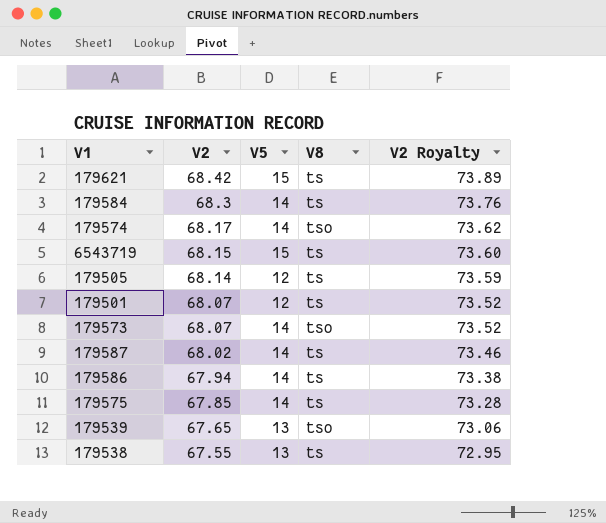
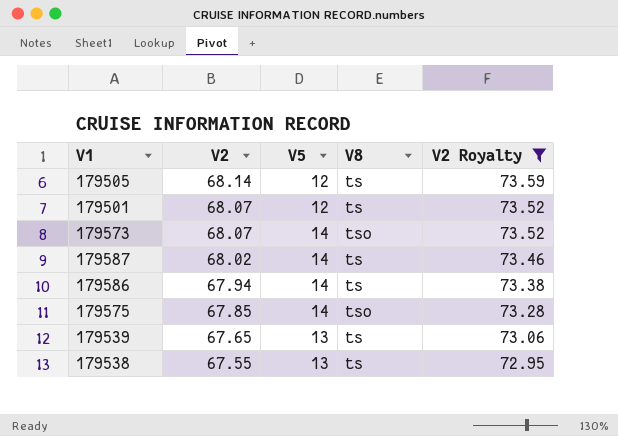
filter: none -> V2 Royalty <= 73.59
179575 | V8: ts -> tso
179539 | V8: tso -> ts

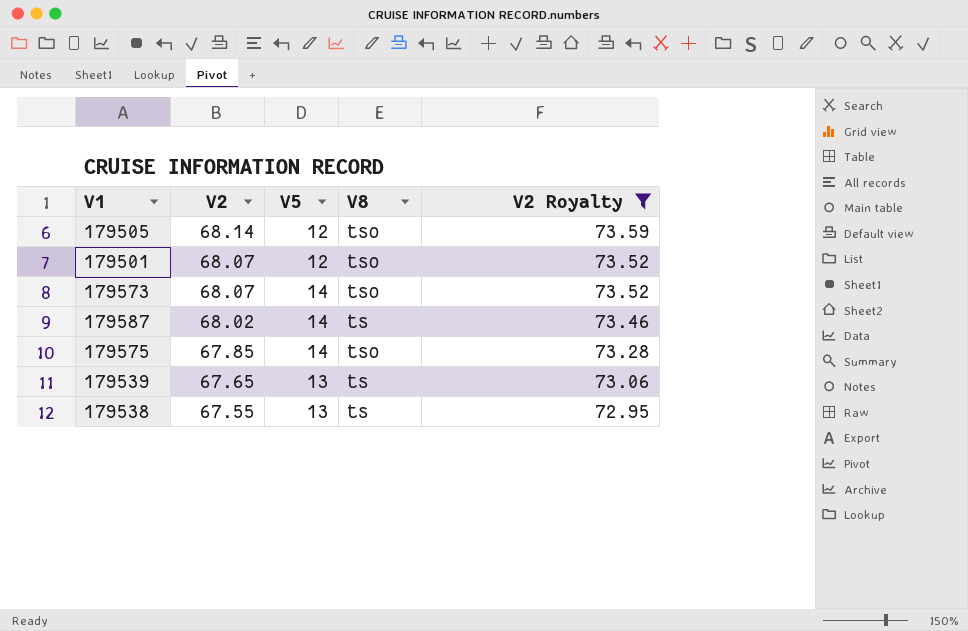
row 179586: 67.94 | 14 | ts | 73.38 -> none
179505 | V8: ts -> tso
179501 | V8: ts -> tso

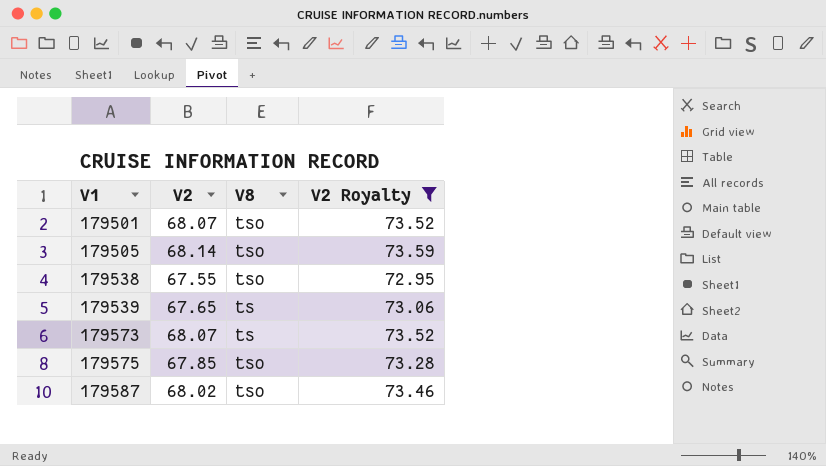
row order: V2 descending -> V1 ascending
column V5 | position: 3 -> none
179538 | V8: ts -> tso
179573 | V8: tso -> ts
179587 | V8: ts -> tso

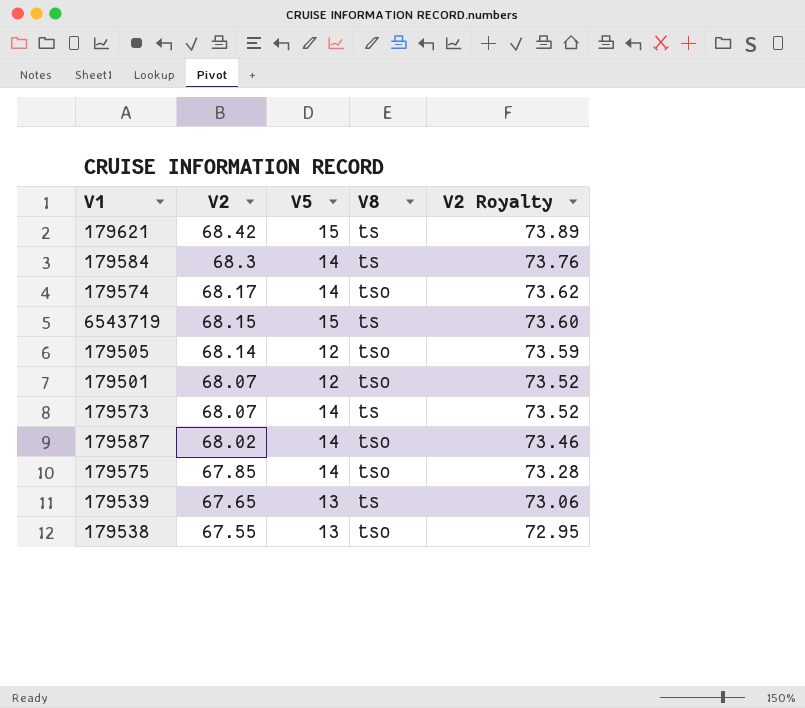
filter: V2 Royalty <= 73.59 -> none
row order: V1 ascending -> V2 descending
column V5 | position: none -> 3

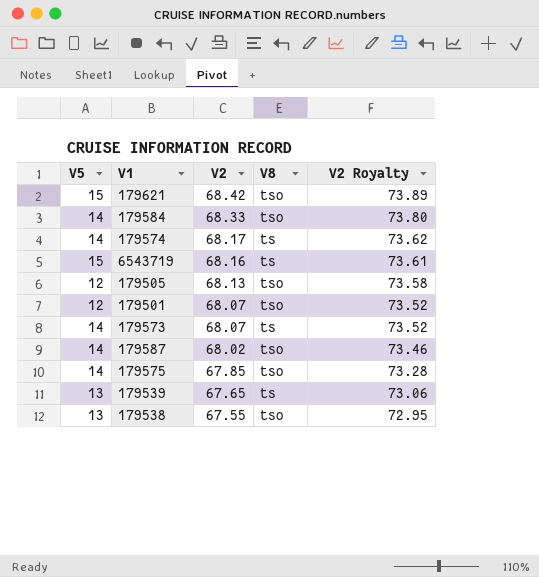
column V5 | position: 3 -> 1
179621 | V8: ts -> tso
179584 | V2: 68.3 -> 68.33
179584 | V8: ts -> tso
179584 | V2 Royalty: 73.76 -> 73.80
179574 | V8: tso -> ts
6543719 | V2: 68.15 -> 68.16
6543719 | V2 Royalty: 73.60 -> 73.61
179505 | V2: 68.14 -> 68.13
179505 | V2 Royalty: 73.59 -> 73.58

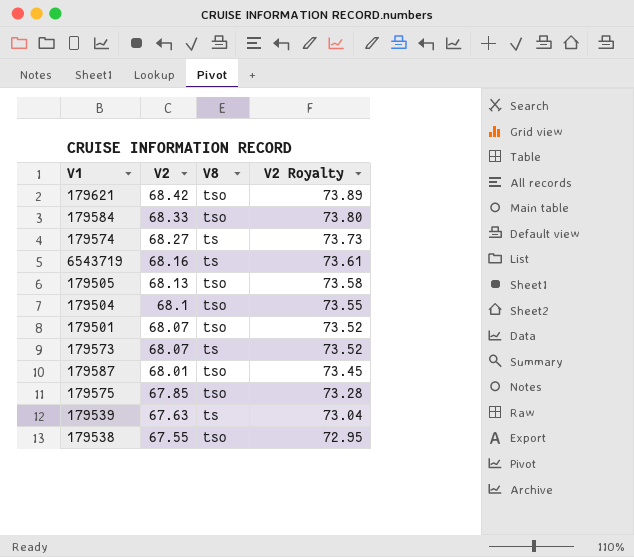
column V5 | position: 1 -> none
179574 | V2: 68.17 -> 68.27
179574 | V2 Royalty: 73.62 -> 73.73
row 179504: none -> 68.1 | tso | 73.55
179587 | V2: 68.02 -> 68.01
179587 | V2 Royalty: 73.46 -> 73.45
179539 | V2: 67.65 -> 67.63
179539 | V2 Royalty: 73.06 -> 73.04

